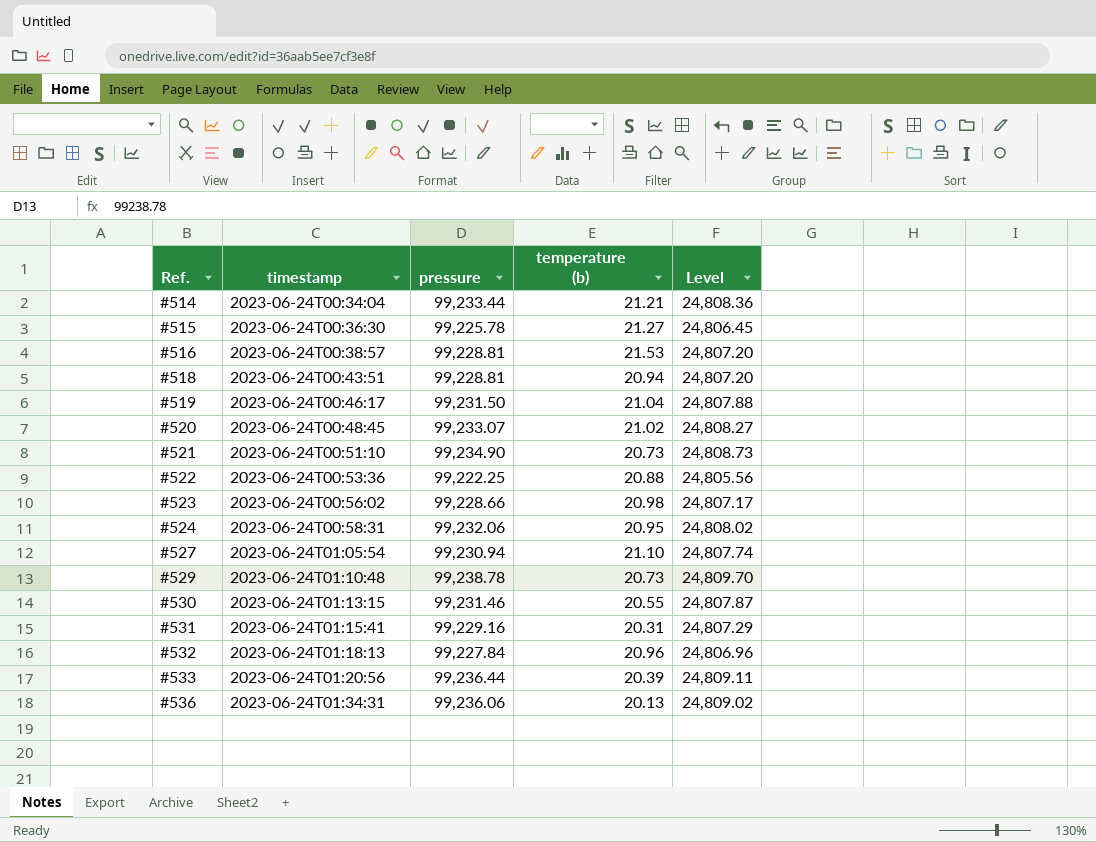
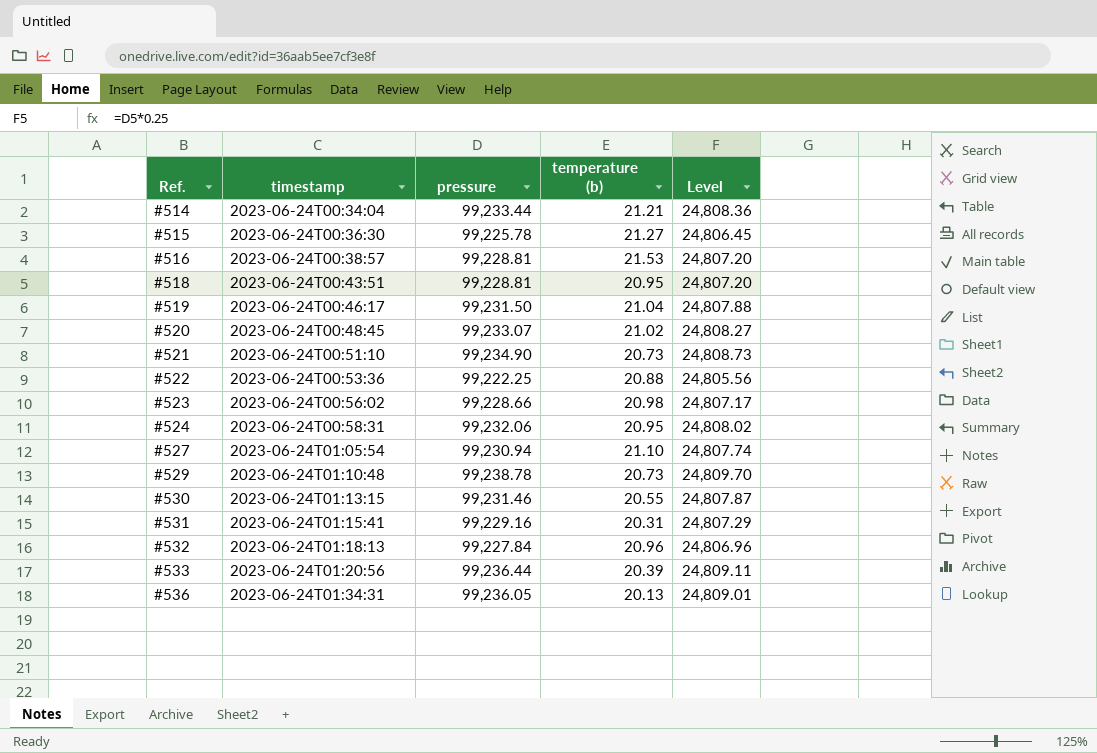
#518 | temperature (b): 20.94 -> 20.95
#536 | pressure: 99,236.06 -> 99,236.05
#536 | Level: 24,809.02 -> 24,809.01

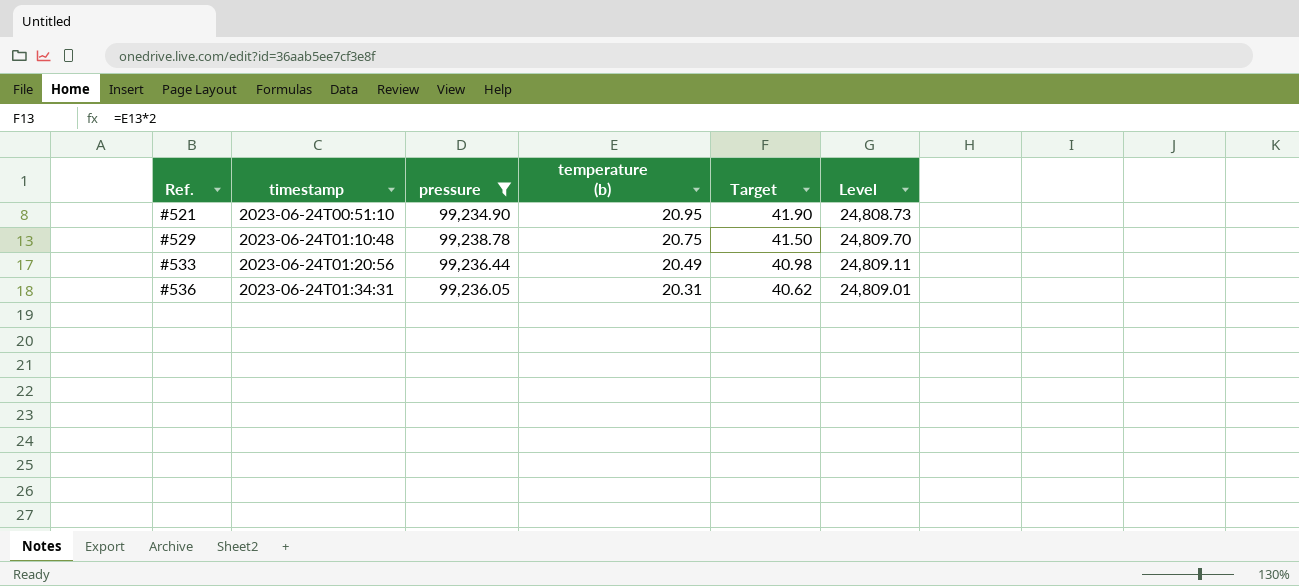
filter: none -> pressure >= 99,234.90
column Target | formula: none -> [temperature (b)] * 2
#521 | temperature (b): 20.73 -> 20.95
#529 | temperature (b): 20.73 -> 20.75
#533 | temperature (b): 20.39 -> 20.49
#536 | temperature (b): 20.13 -> 20.31

